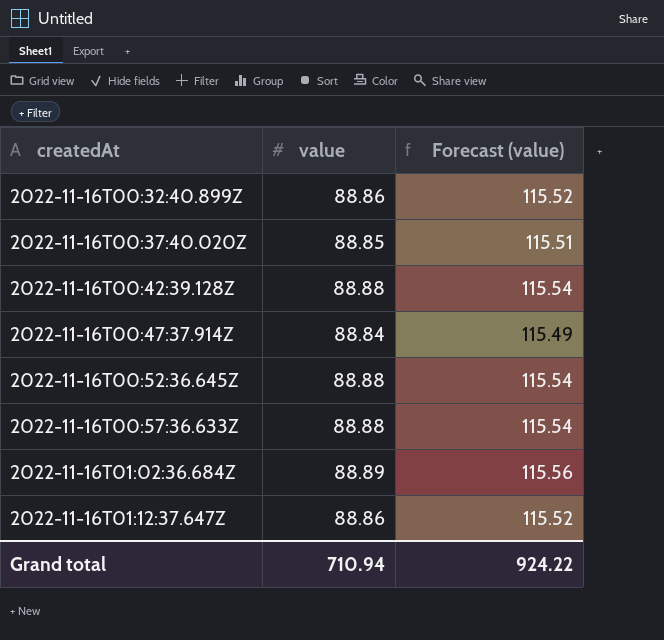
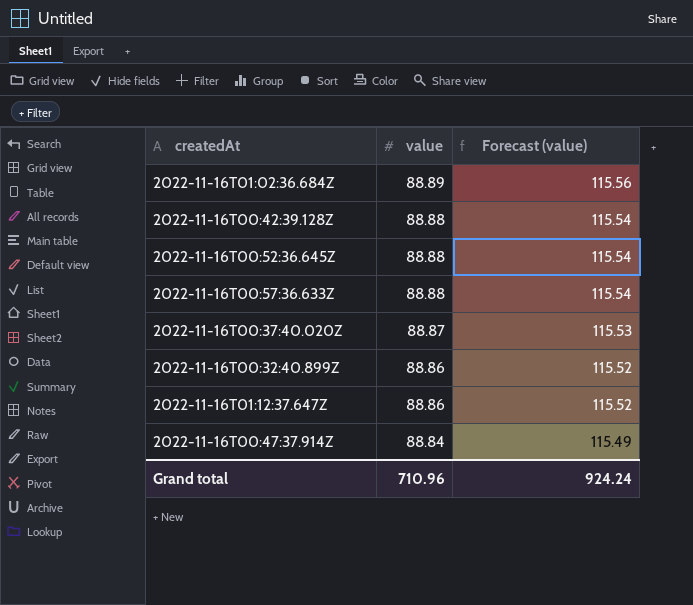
row order: createdAt ascending -> value descending
2022-11-16T00:37:40.020Z | value: 88.85 -> 88.87
2022-11-16T00:37:40.020Z | Forecast (value): 115.51 -> 115.53
Grand total | value: 710.94 -> 710.96
Grand total | Forecast (value): 924.22 -> 924.24

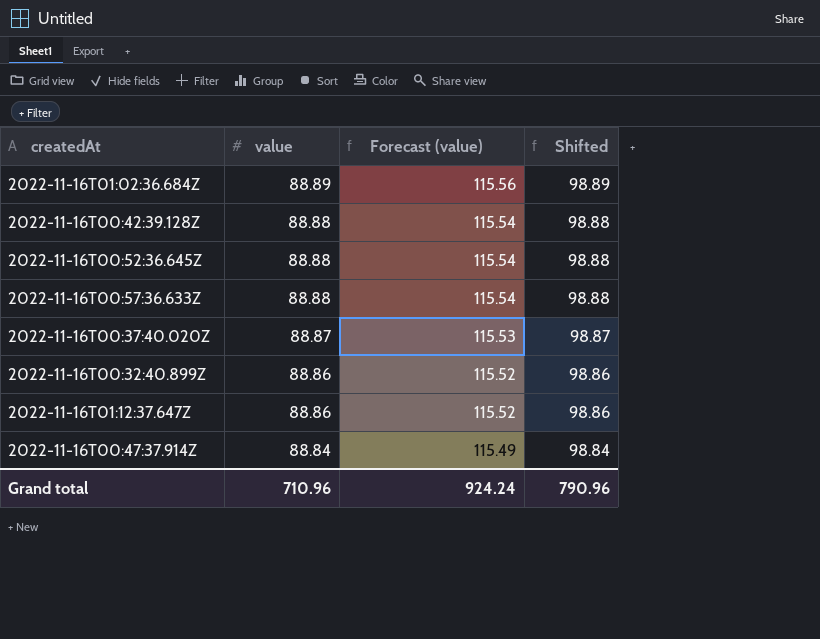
column Shifted | formula: none -> [value] + 10

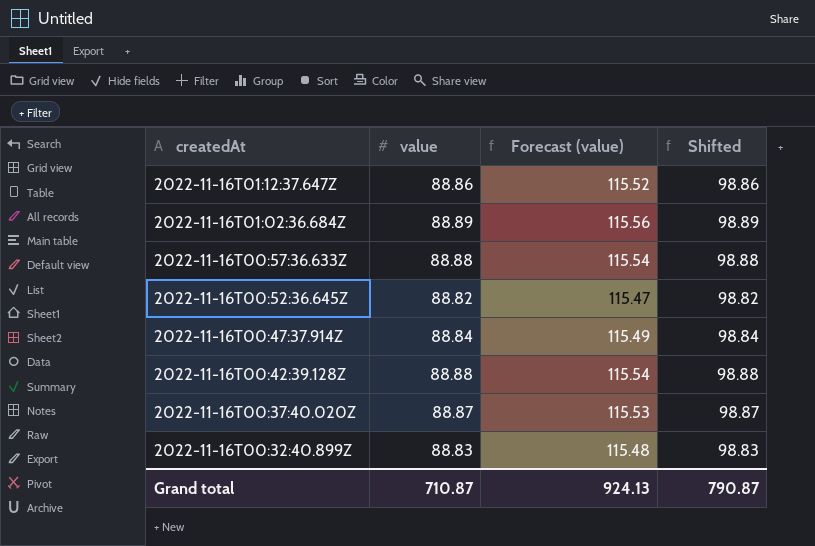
row order: value descending -> createdAt descending
2022-11-16T00:52:36.645Z | value: 88.88 -> 88.82
2022-11-16T00:52:36.645Z | Forecast (value): 115.54 -> 115.47
2022-11-16T00:52:36.645Z | Shifted: 98.88 -> 98.82
2022-11-16T00:32:40.899Z | value: 88.86 -> 88.83
2022-11-16T00:32:40.899Z | Forecast (value): 115.52 -> 115.48
2022-11-16T00:32:40.899Z | Shifted: 98.86 -> 98.83
Grand total | value: 710.96 -> 710.87
Grand total | Forecast (value): 924.24 -> 924.13
Grand total | Shifted: 790.96 -> 790.87

